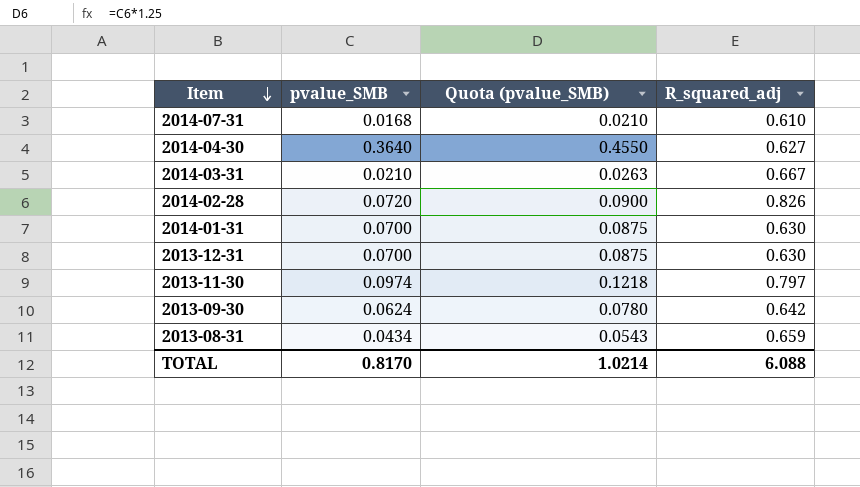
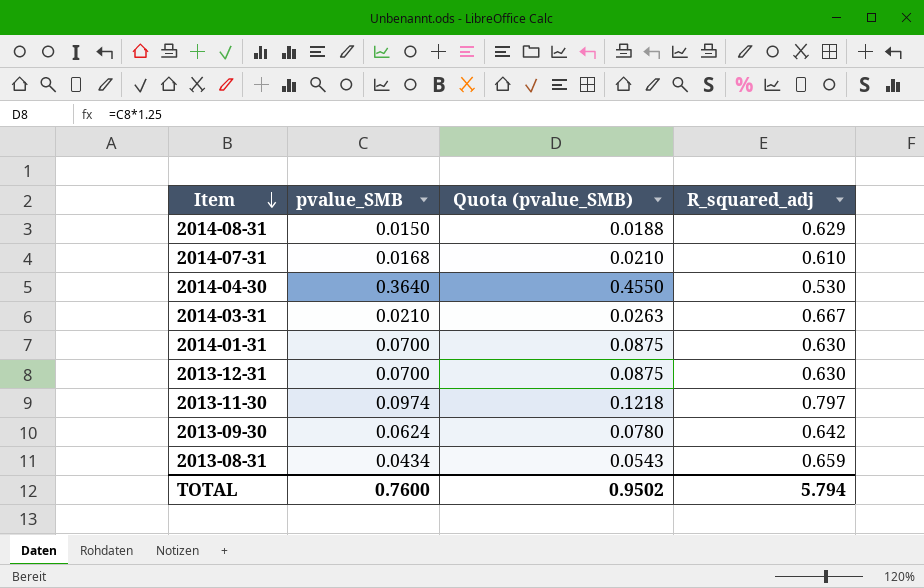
row 2014-02-28: 0.0720 | 0.0900 | 0.826 -> none
row 2014-08-31: none -> 0.0150 | 0.0188 | 0.629
2014-04-30 | R_squared_adj: 0.627 -> 0.530
TOTAL | pvalue_SMB: 0.8170 -> 0.7600
TOTAL | Quota (pvalue_SMB): 1.0214 -> 0.9502
TOTAL | R_squared_adj: 6.088 -> 5.794

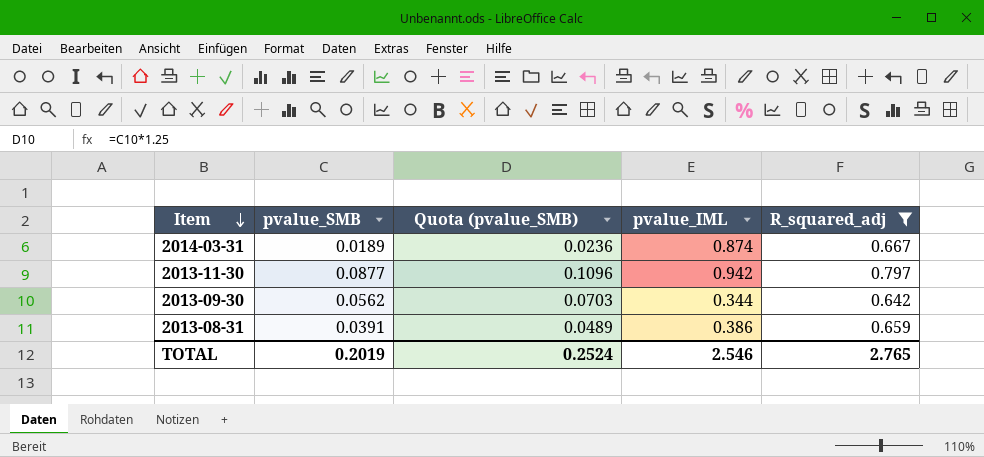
filter: none -> R_squared_adj >= 0.642
column pvalue_IML | position: none -> 4
2014-03-31 | pvalue_SMB: 0.0210 -> 0.0189
2014-03-31 | Quota (pvalue_SMB): 0.0263 -> 0.0236
2013-11-30 | pvalue_SMB: 0.0974 -> 0.0877
2013-11-30 | Quota (pvalue_SMB): 0.1218 -> 0.1096
2013-09-30 | pvalue_SMB: 0.0624 -> 0.0562
2013-09-30 | Quota (pvalue_SMB): 0.0780 -> 0.0703
2013-08-31 | pvalue_SMB: 0.0434 -> 0.0391
2013-08-31 | Quota (pvalue_SMB): 0.0543 -> 0.0489
TOTAL | pvalue_SMB: 0.7600 -> 0.2019
TOTAL | Quota (pvalue_SMB): 0.9502 -> 0.2524
TOTAL | R_squared_adj: 5.794 -> 2.765

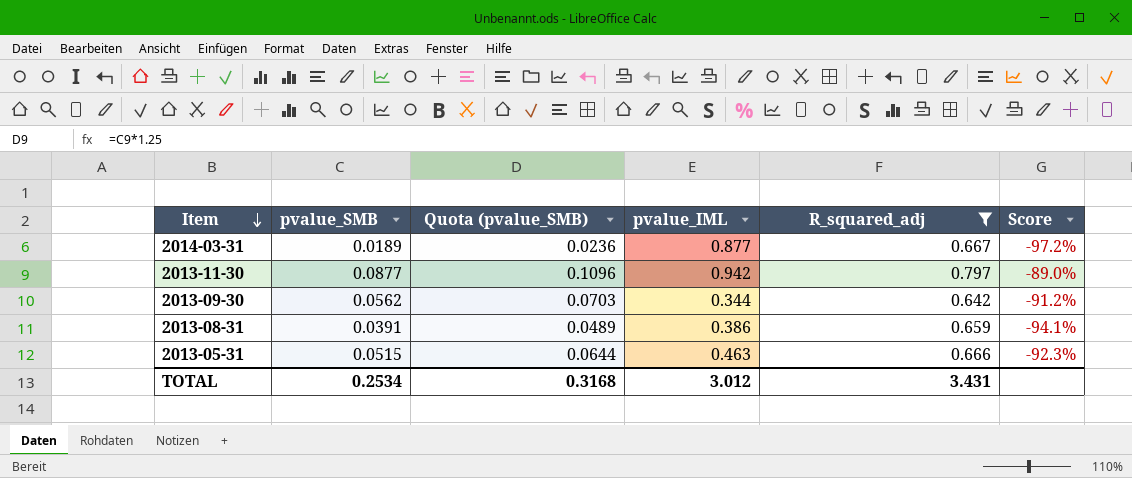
column Score | formula: none -> ([pvalue_SMB] - [R_squared_adj]) / [R_squared_adj]
2014-03-31 | pvalue_IML: 0.874 -> 0.877
row 2013-05-31: none -> 0.0515 | 0.0644 | 0.463 | 0.666 | -92.3%
TOTAL | pvalue_SMB: 0.2019 -> 0.2534
TOTAL | Quota (pvalue_SMB): 0.2524 -> 0.3168
TOTAL | pvalue_IML: 2.546 -> 3.012
TOTAL | R_squared_adj: 2.765 -> 3.431

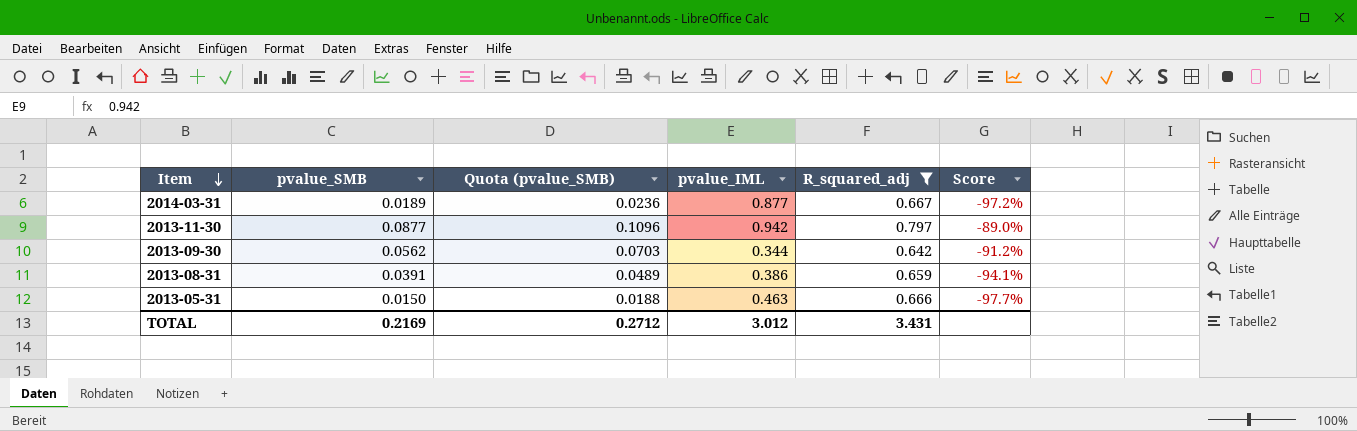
2013-05-31 | pvalue_SMB: 0.0515 -> 0.0150
2013-05-31 | Quota (pvalue_SMB): 0.0644 -> 0.0188
2013-05-31 | Score: -92.3% -> -97.7%
TOTAL | pvalue_SMB: 0.2534 -> 0.2169
TOTAL | Quota (pvalue_SMB): 0.3168 -> 0.2712

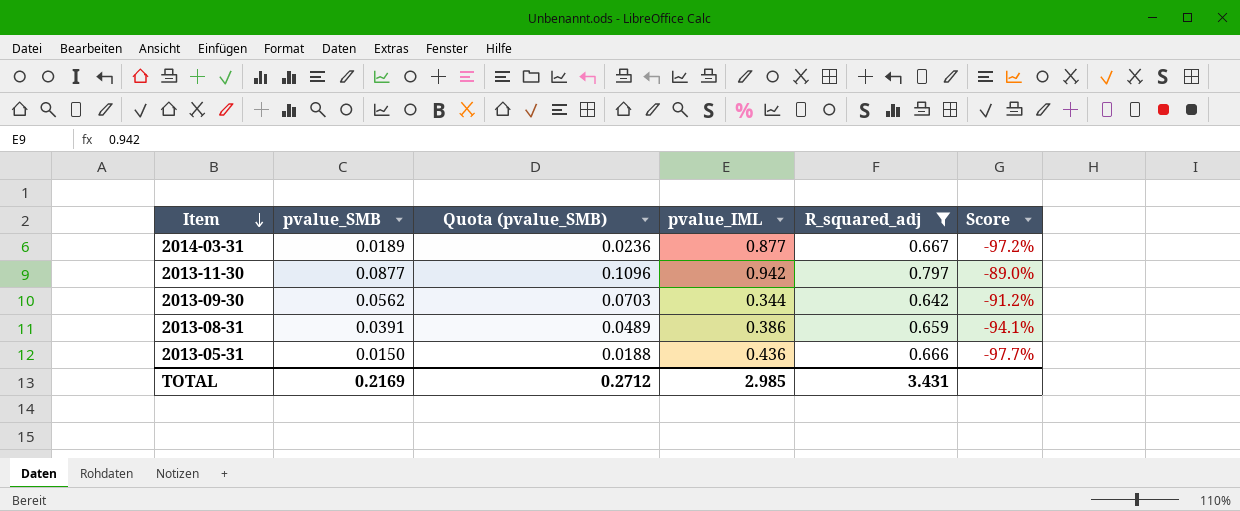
2013-05-31 | pvalue_IML: 0.463 -> 0.436
TOTAL | pvalue_IML: 3.012 -> 2.985

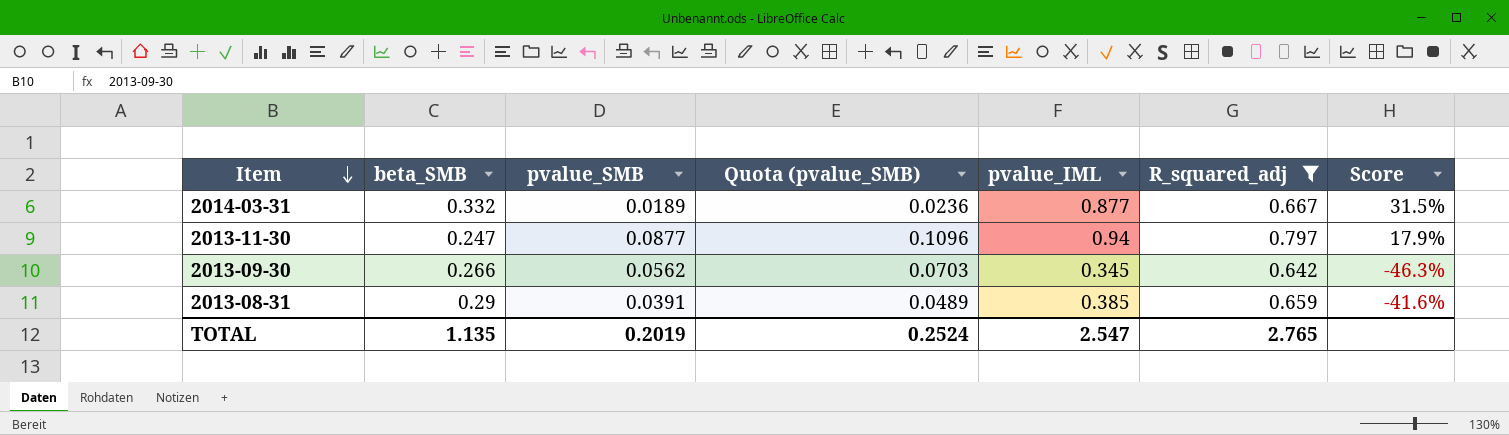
column beta_SMB | position: none -> 2
column Score | formula: ([pvalue_SMB] - [R_squared_adj]) / [R_squared_adj] -> ([pvalue_IML] - [R_squared_adj]) / [R_squared_adj]
row 2013-05-31: 0.0150 | 0.0188 | 0.436 | 0.666 | -97.7% -> none
2013-11-30 | pvalue_IML: 0.942 -> 0.94
2013-09-30 | pvalue_IML: 0.344 -> 0.345
2013-08-31 | pvalue_IML: 0.386 -> 0.385
TOTAL | pvalue_SMB: 0.2169 -> 0.2019
TOTAL | Quota (pvalue_SMB): 0.2712 -> 0.2524
TOTAL | pvalue_IML: 2.985 -> 2.547
TOTAL | R_squared_adj: 3.431 -> 2.765

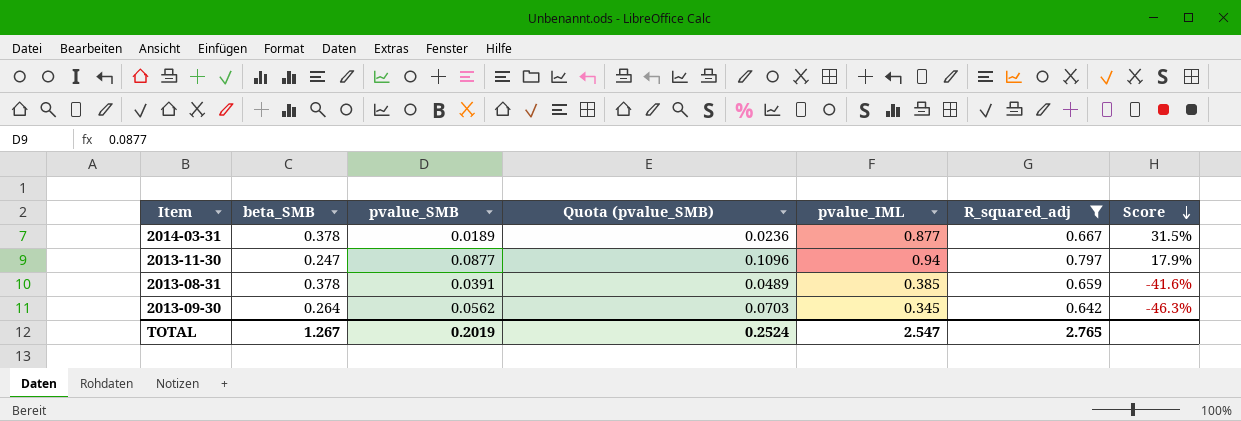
row order: Item descending -> Score descending
2014-03-31 | beta_SMB: 0.332 -> 0.378
2013-08-31 | beta_SMB: 0.29 -> 0.378
2013-09-30 | beta_SMB: 0.266 -> 0.264
TOTAL | beta_SMB: 1.135 -> 1.267

